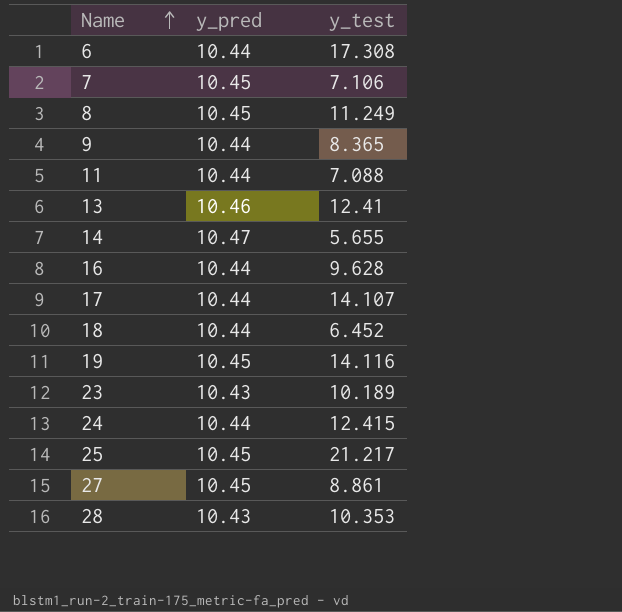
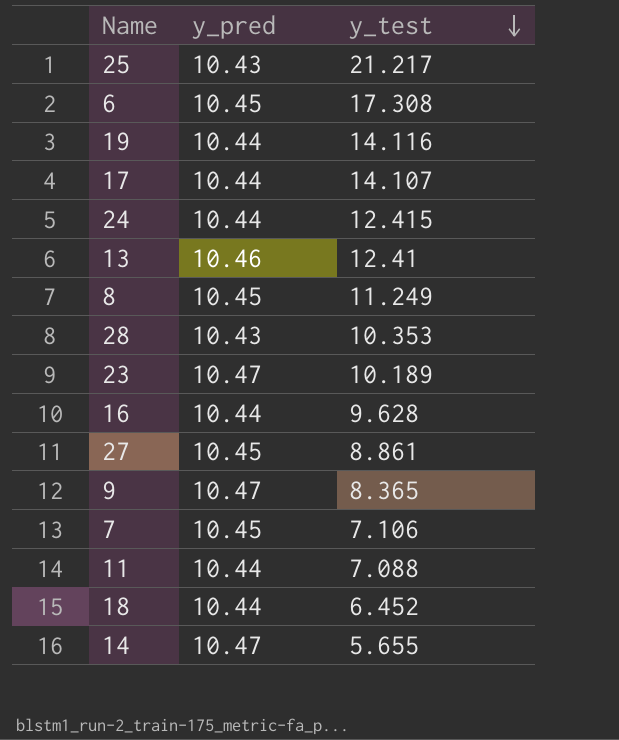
row order: Name ascending -> y_test descending
25 | y_pred: 10.45 -> 10.43
6 | y_pred: 10.44 -> 10.45
19 | y_pred: 10.45 -> 10.44
23 | y_pred: 10.43 -> 10.47
9 | y_pred: 10.44 -> 10.47

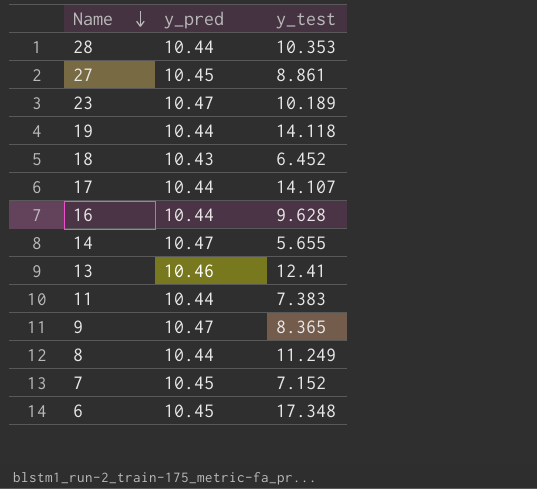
row order: y_test descending -> Name descending
row 25: 10.43 | 21.217 -> none
row 24: 10.44 | 12.415 -> none
28 | y_pred: 10.43 -> 10.44
19 | y_test: 14.116 -> 14.118
18 | y_pred: 10.44 -> 10.43
11 | y_test: 7.088 -> 7.383
8 | y_pred: 10.45 -> 10.44
7 | y_test: 7.106 -> 7.152
6 | y_test: 17.308 -> 17.348

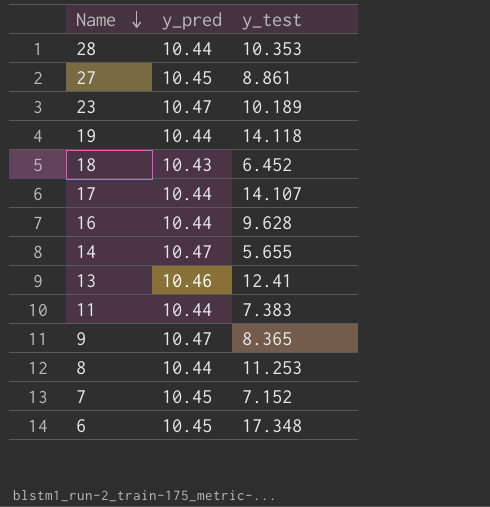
8 | y_test: 11.249 -> 11.253

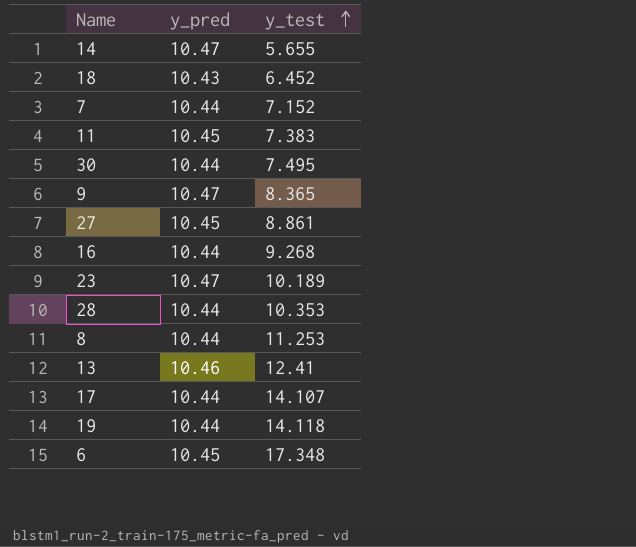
row order: Name descending -> y_test ascending
7 | y_pred: 10.45 -> 10.44
11 | y_pred: 10.44 -> 10.45
row 30: none -> 10.44 | 7.495
16 | y_test: 9.628 -> 9.268

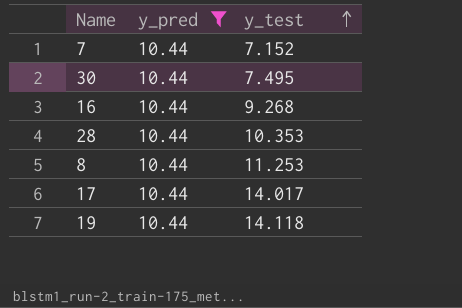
filter: none -> y_pred = 10.44
17 | y_test: 14.107 -> 14.017

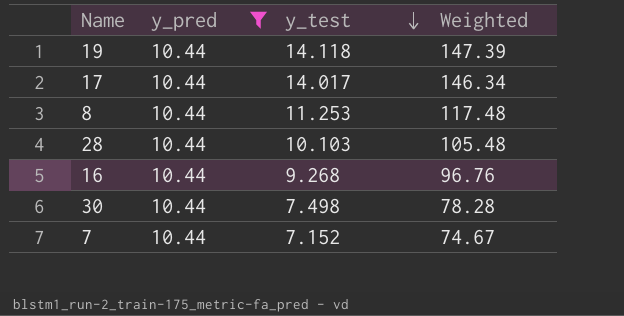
row order: y_test ascending -> y_test descending
column Weighted | formula: none -> [y_pred] * [y_test]
28 | y_test: 10.353 -> 10.103
30 | y_test: 7.495 -> 7.498

